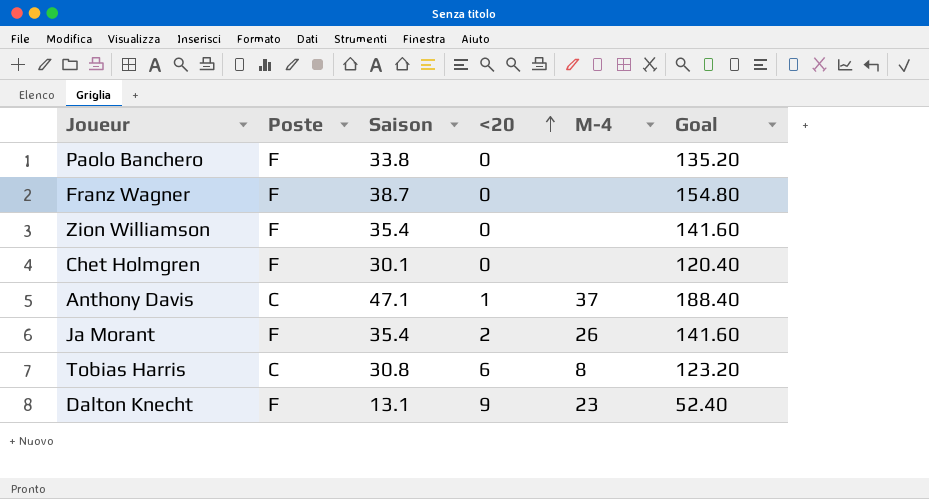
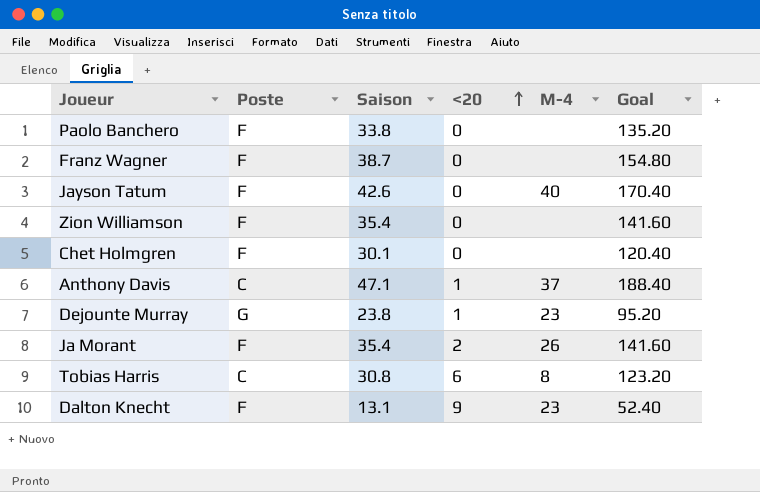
row Jayson Tatum: none -> F | 42.6 | 0 | 40 | 170.40
row Dejounte Murray: none -> G | 23.8 | 1 | 23 | 95.20

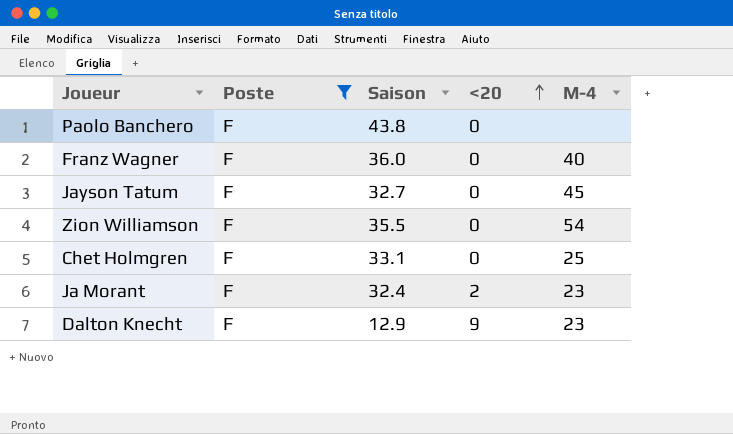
filter: none -> Poste = F
column Goal | formula: [Saison] * 4 -> none
Paolo Banchero | Saison: 33.8 -> 43.8
Franz Wagner | Saison: 38.7 -> 36.0
Franz Wagner | M-4: none -> 40
Jayson Tatum | Saison: 42.6 -> 32.7
Jayson Tatum | M-4: 40 -> 45
Zion Williamson | Saison: 35.4 -> 35.5
Zion Williamson | M-4: none -> 54
Chet Holmgren | Saison: 30.1 -> 33.1
Chet Holmgren | M-4: none -> 25
Ja Morant | Saison: 35.4 -> 32.4
Ja Morant | M-4: 26 -> 23
Dalton Knecht | Saison: 13.1 -> 12.9

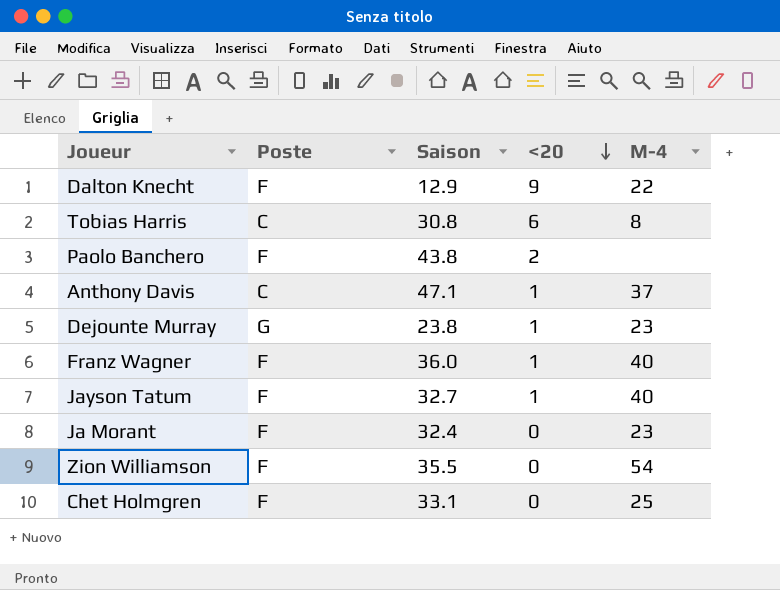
filter: Poste = F -> none
row order: <20 ascending -> <20 descending
Dalton Knecht | M-4: 23 -> 22
Paolo Banchero | <20: 0 -> 2
Franz Wagner | <20: 0 -> 1
Jayson Tatum | <20: 0 -> 1
Jayson Tatum | M-4: 45 -> 40
Ja Morant | <20: 2 -> 0

